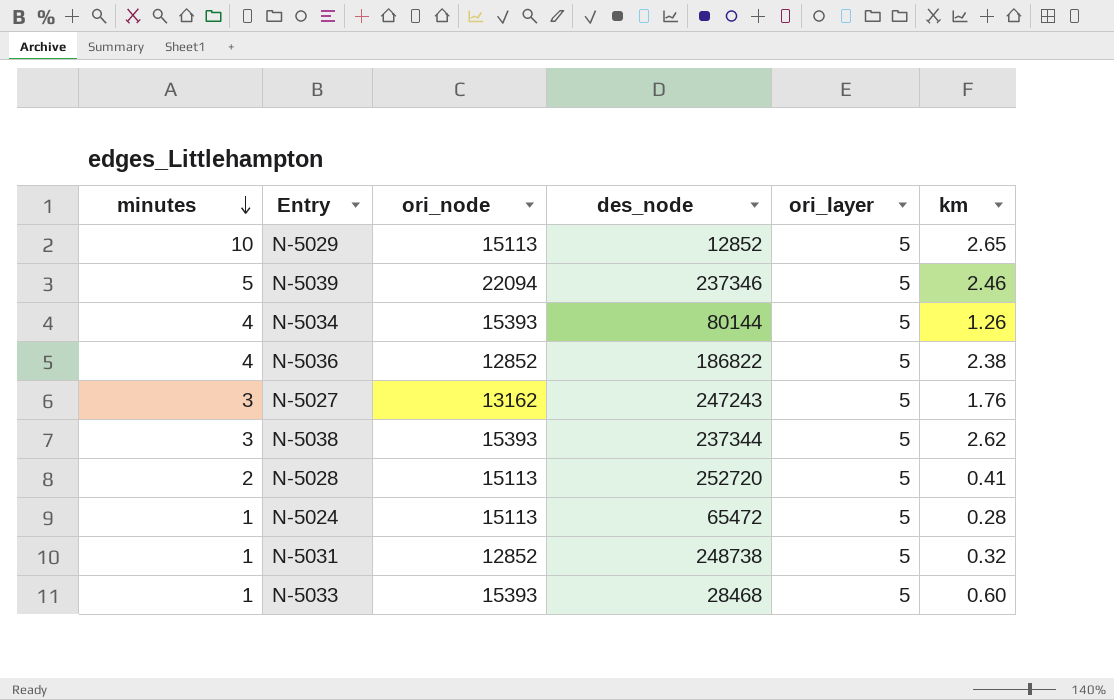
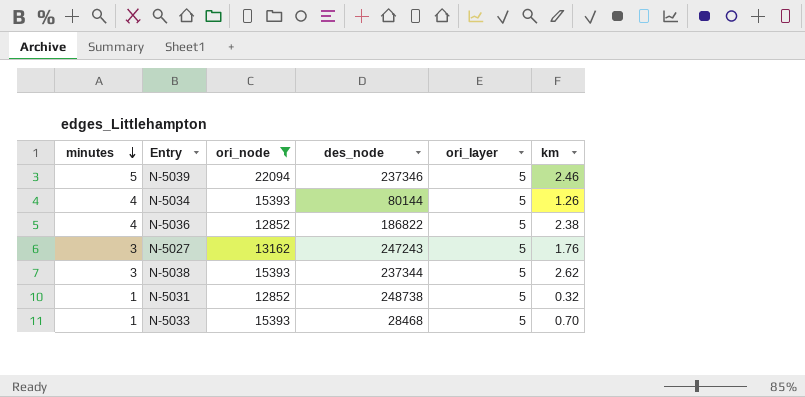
filter: none -> ori_node != 15113
N-5033 | km: 0.60 -> 0.70

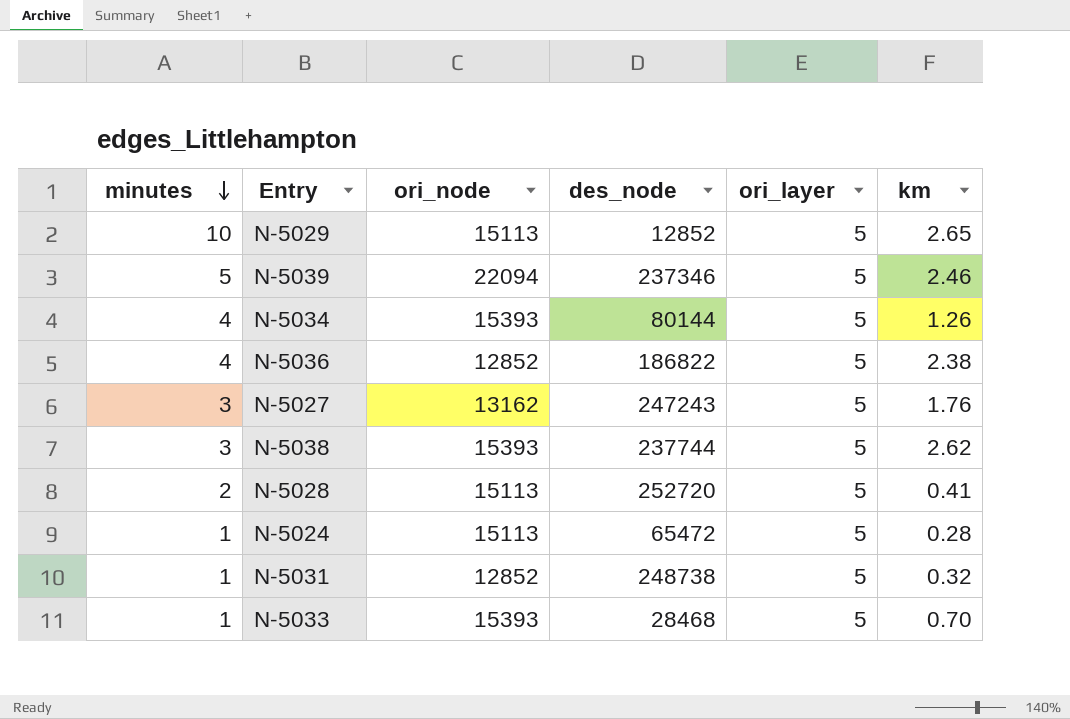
filter: ori_node != 15113 -> none
N-5038 | des_node: 237344 -> 237744

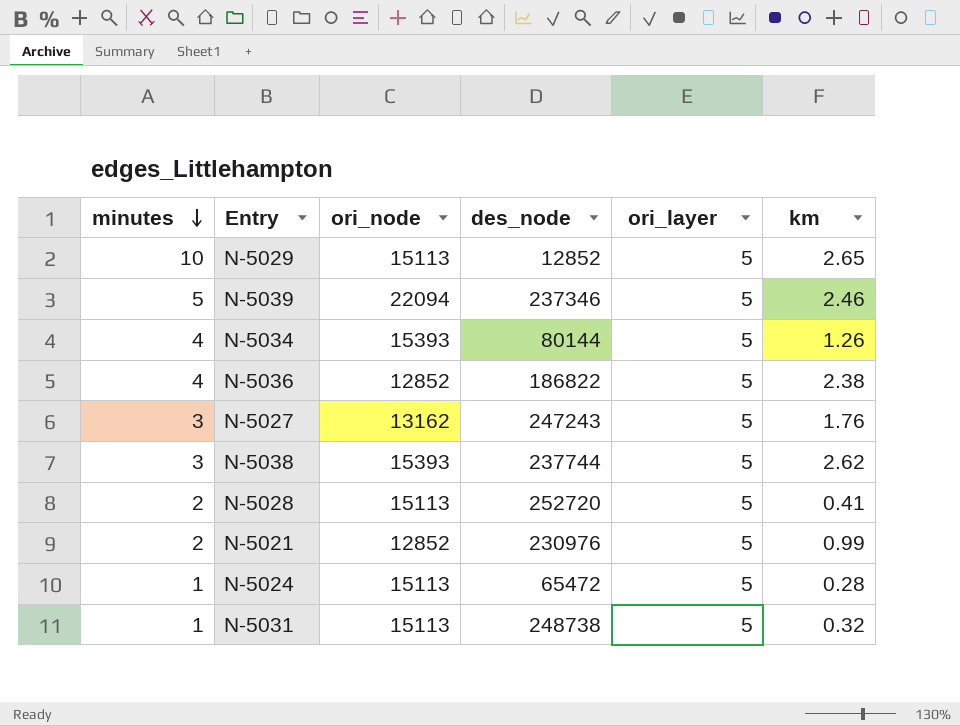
row N-5033: 1 | 15393 | 28468 | 5 | 0.70 -> none
row N-5021: none -> 2 | 12852 | 230976 | 5 | 0.99
N-5031 | ori_node: 12852 -> 15113

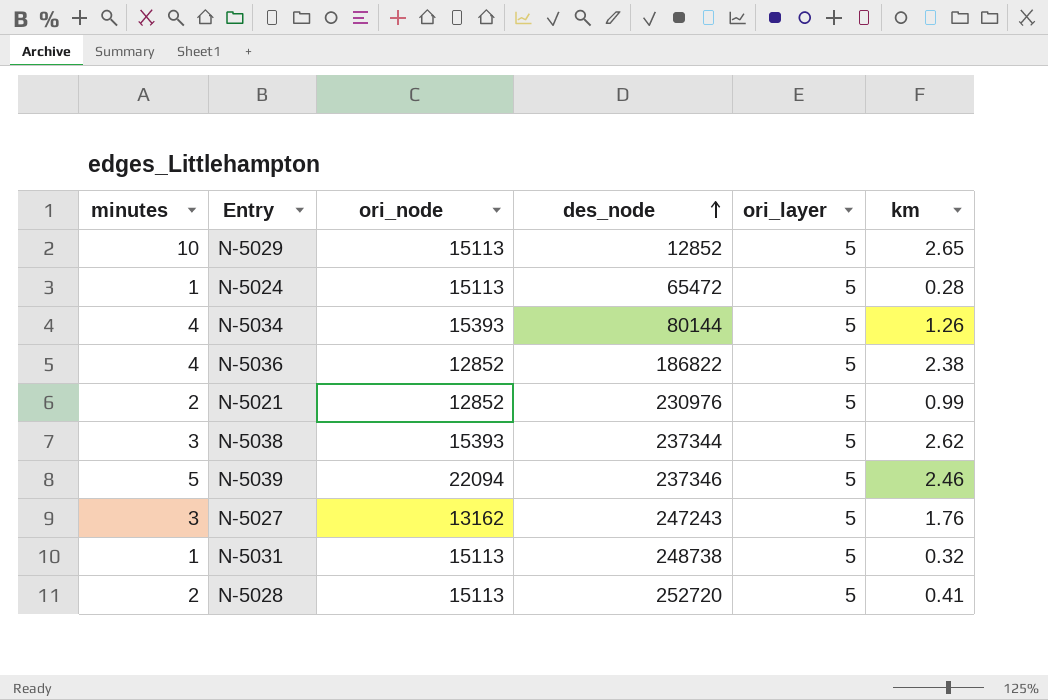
row order: minutes descending -> des_node ascending
N-5038 | des_node: 237744 -> 237344

